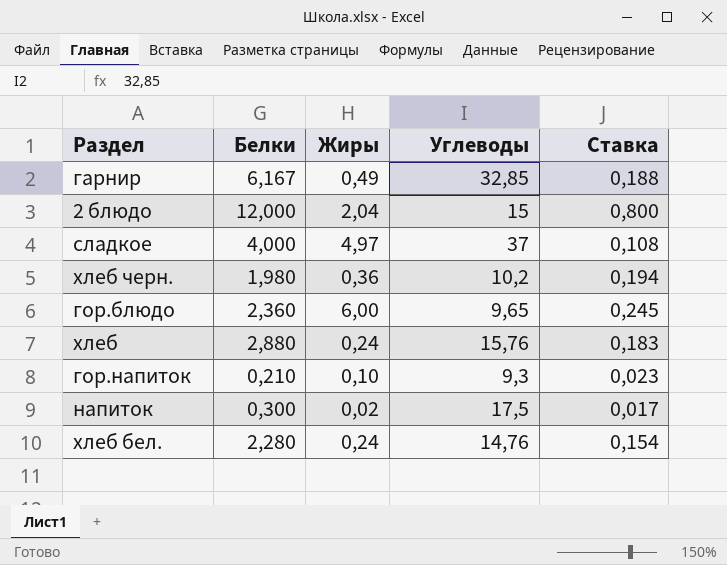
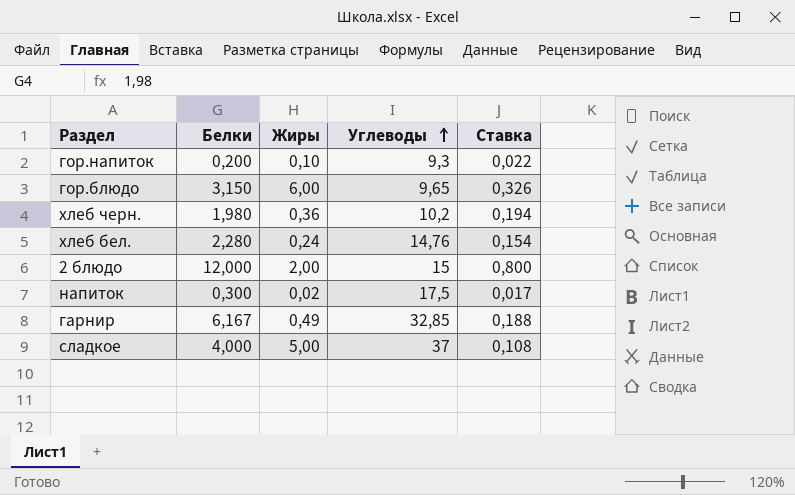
row order: none -> Углеводы ascending
row хлеб: 2,880 | 0,24 | 15,76 | 0,183 -> none
гор.напиток | Белки: 0,210 -> 0,200
гор.напиток | Ставка: 0,023 -> 0,022
гор.блюдо | Белки: 2,360 -> 3,150
гор.блюдо | Ставка: 0,245 -> 0,326
2 блюдо | Жиры: 2,04 -> 2,00
сладкое | Жиры: 4,97 -> 5,00

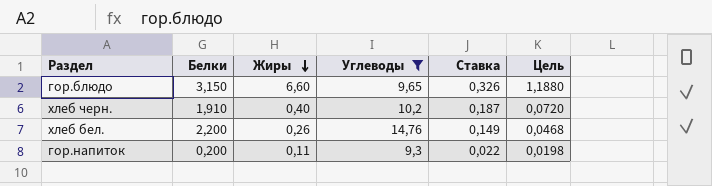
filter: none -> Углеводы <= 14,76
row order: Углеводы ascending -> Жиры descending
column Цель | formula: none -> [Жиры] * 0,18
гор.блюдо | Жиры: 6,00 -> 6,60
хлеб черн. | Белки: 1,980 -> 1,910
хлеб черн. | Жиры: 0,36 -> 0,40
хлеб черн. | Ставка: 0,194 -> 0,187
хлеб бел. | Белки: 2,280 -> 2,200
хлеб бел. | Жиры: 0,24 -> 0,26
хлеб бел. | Ставка: 0,154 -> 0,149
гор.напиток | Жиры: 0,10 -> 0,11

